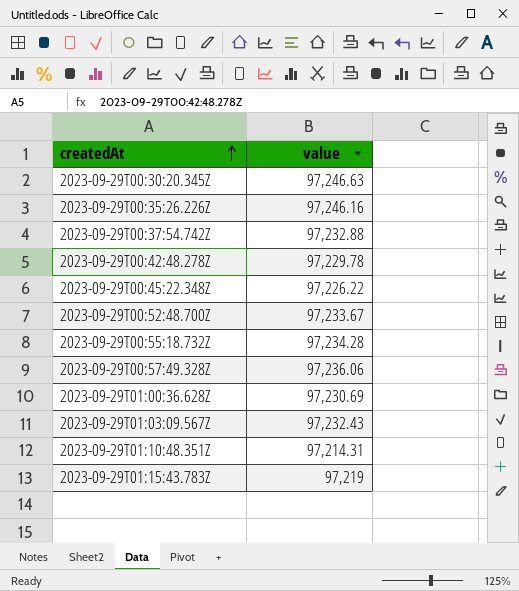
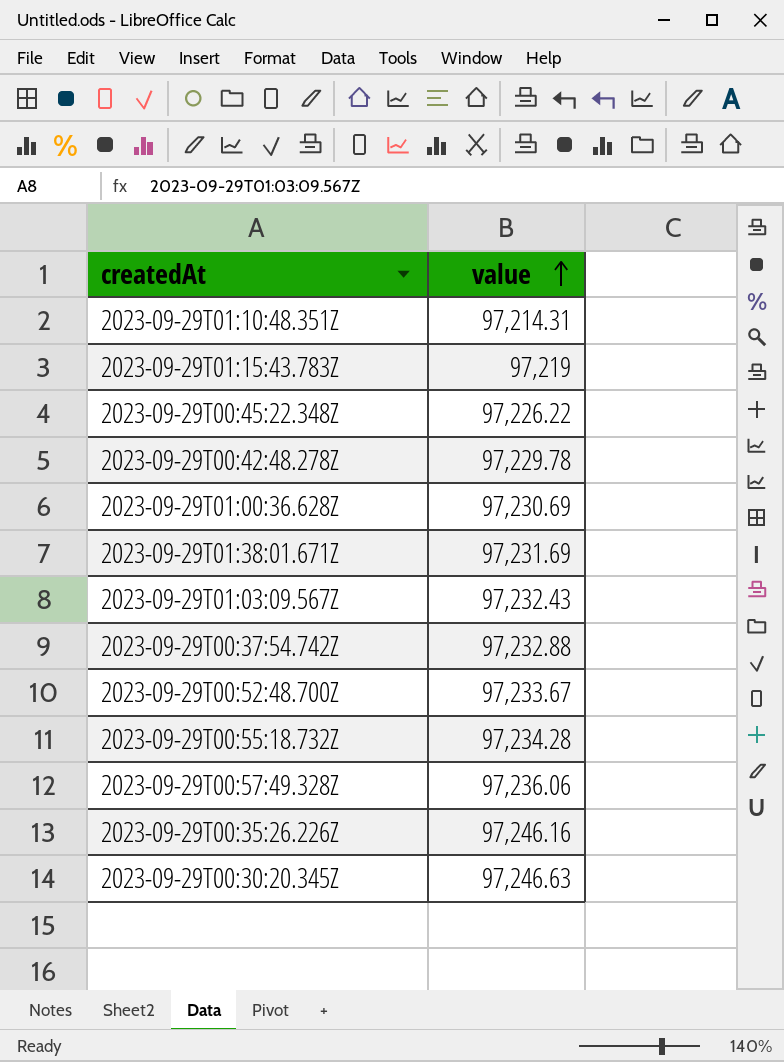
row order: createdAt ascending -> value ascending
row 2023-09-29T01:38:01.671Z: none -> 97,231.69

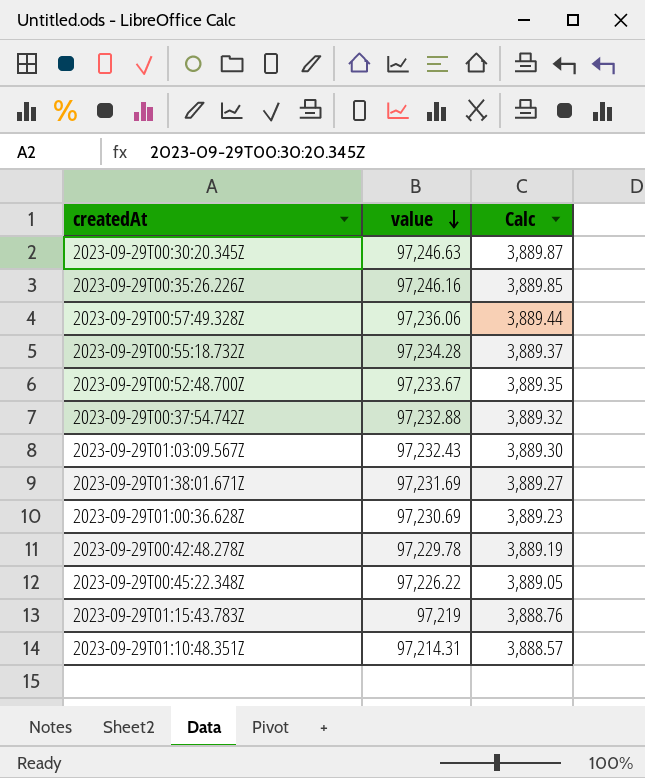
row order: value ascending -> value descending
column Calc | formula: none -> [value] * 0.04

